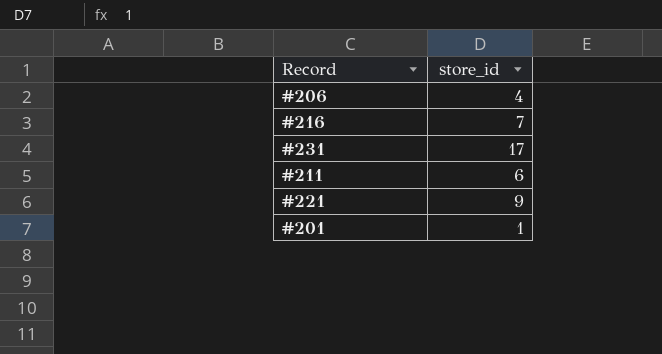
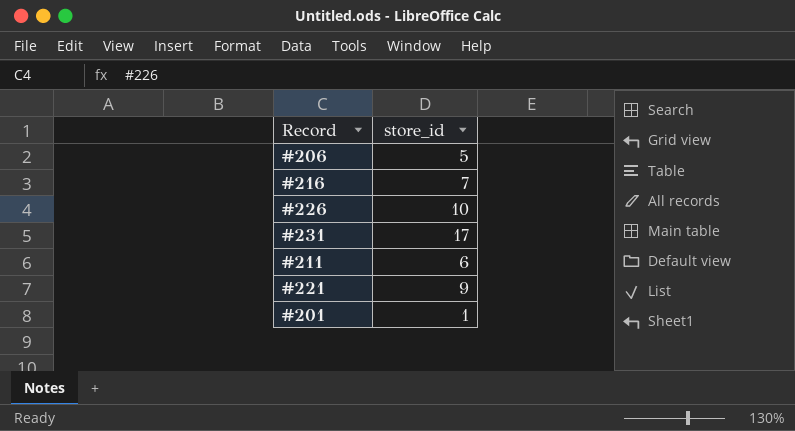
#206 | store_id: 4 -> 5
row #226: none -> 10

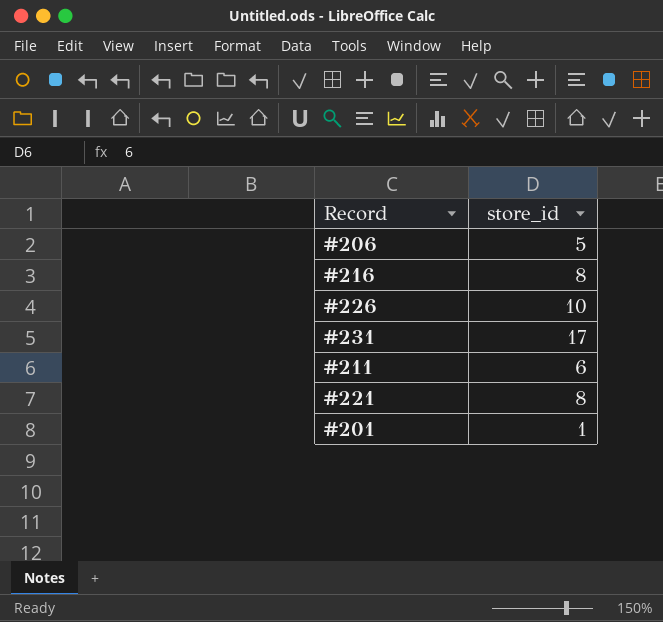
#216 | store_id: 7 -> 8
#221 | store_id: 9 -> 8

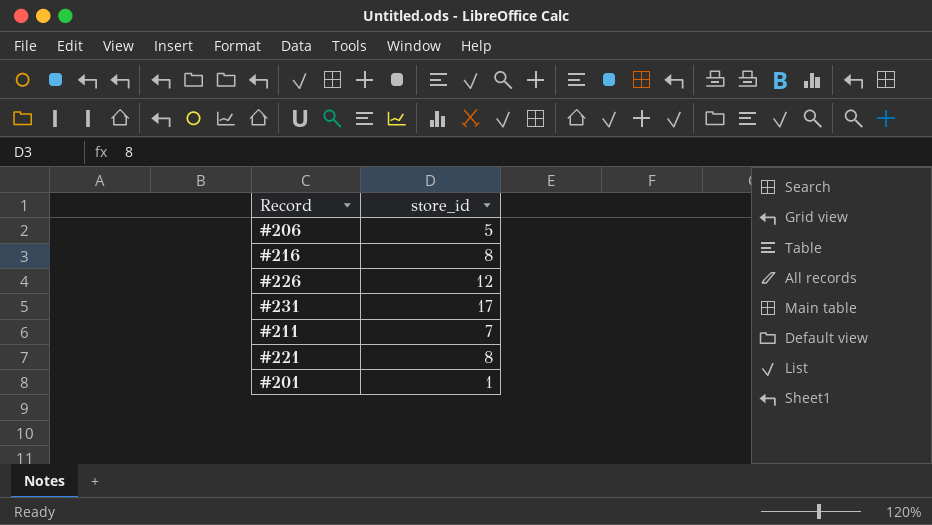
#226 | store_id: 10 -> 12
#211 | store_id: 6 -> 7

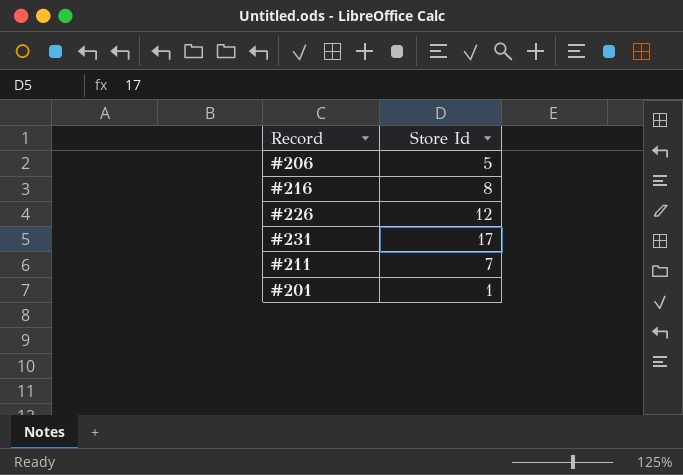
column name: store_id -> Store Id
row #221: 8 -> none

